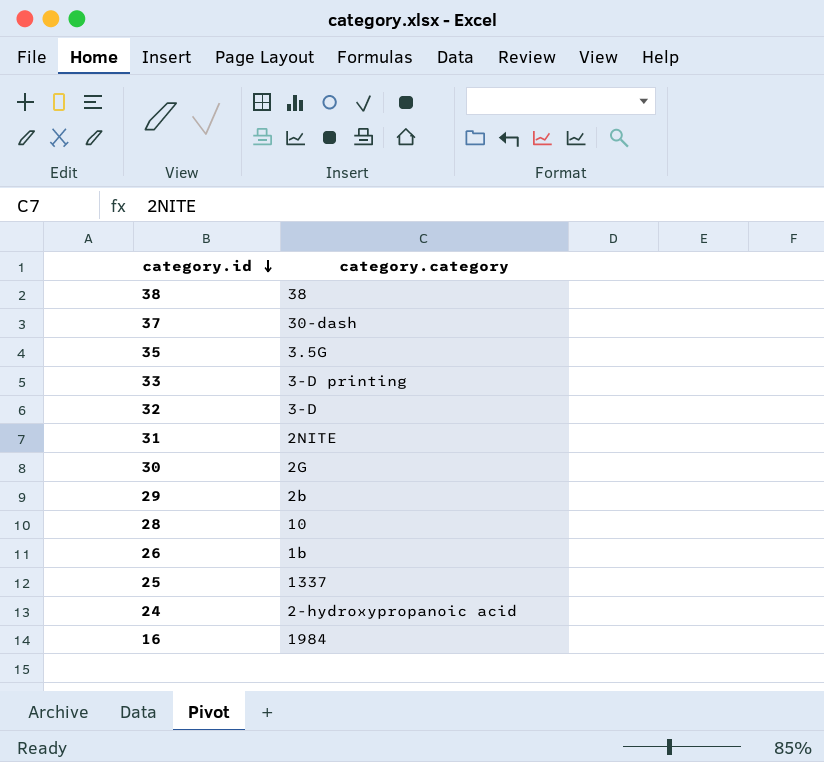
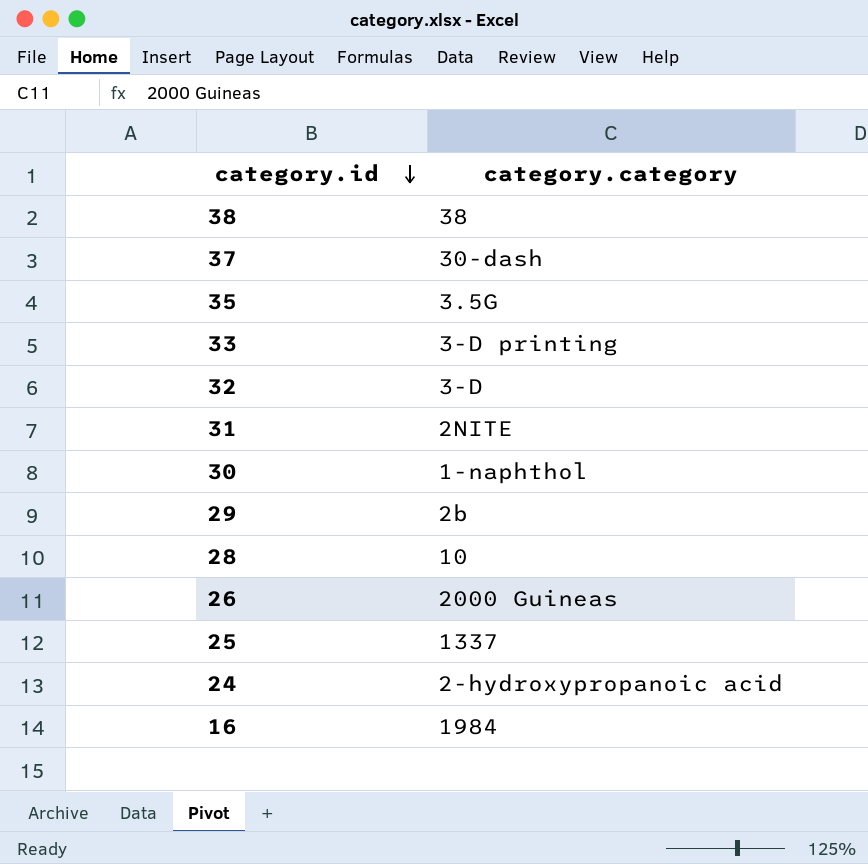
30 | category.category: 2G -> 1-naphthol
26 | category.category: 1b -> 2000 Guineas

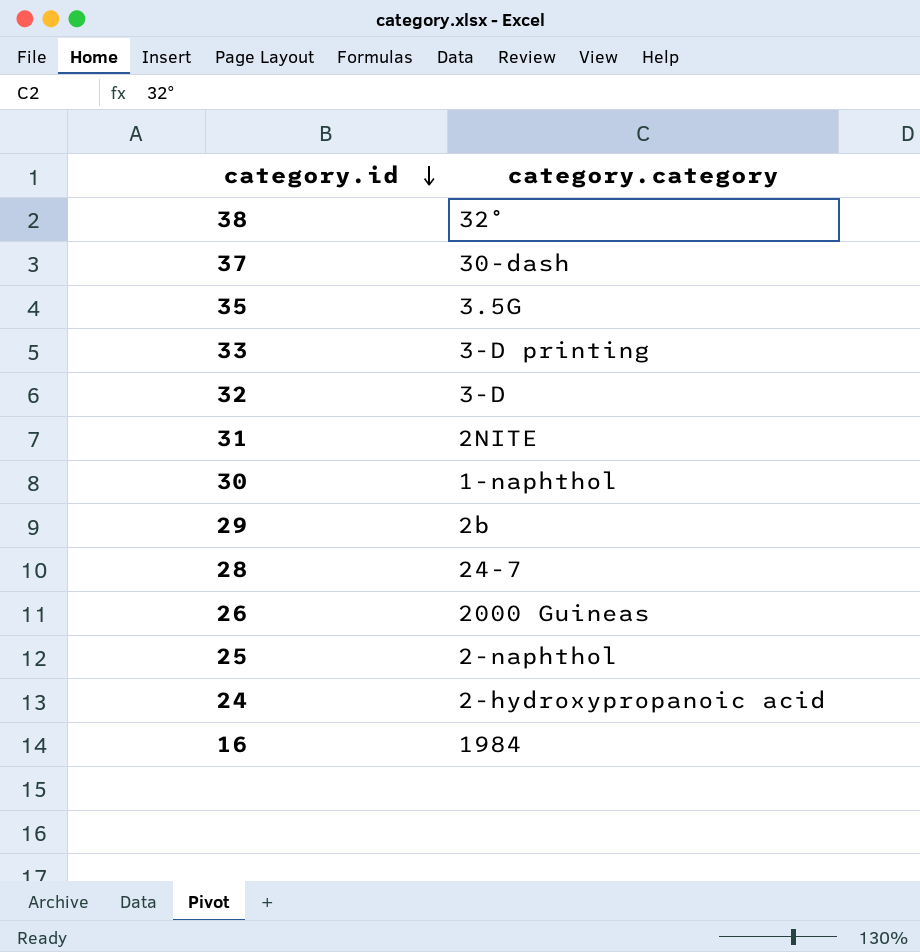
38 | category.category: 38 -> 32°
28 | category.category: 10 -> 24-7
25 | category.category: 1337 -> 2-naphthol

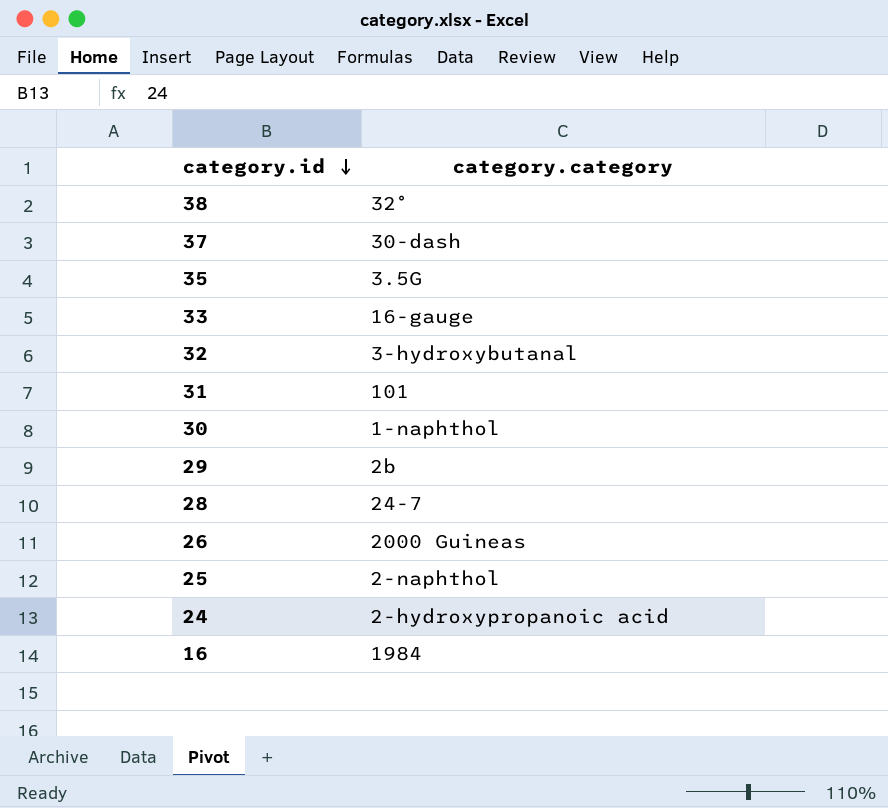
33 | category.category: 3-D printing -> 16-gauge
32 | category.category: 3-D -> 3-hydroxybutanal
31 | category.category: 2NITE -> 101

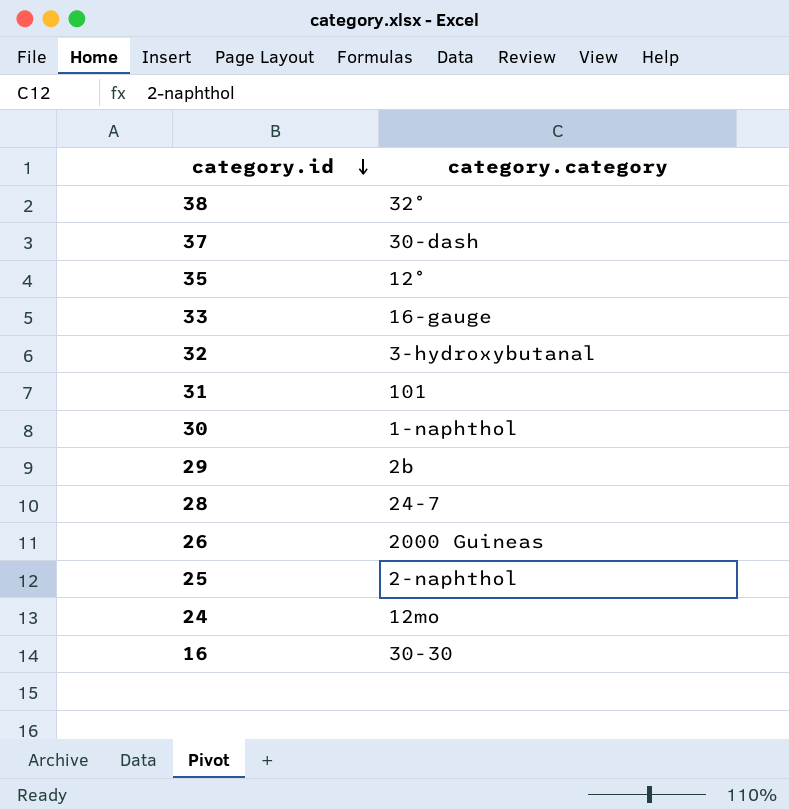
35 | category.category: 3.5G -> 12°
24 | category.category: 2-hydroxypropanoic acid -> 12mo
16 | category.category: 1984 -> 30-30

